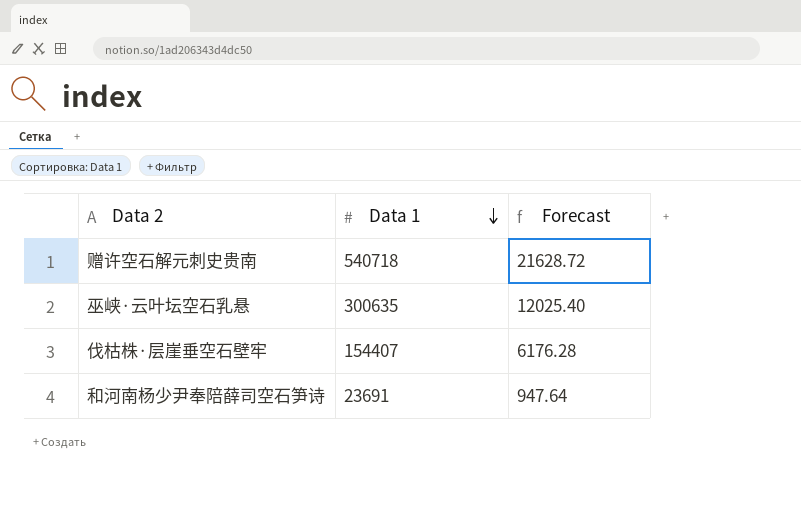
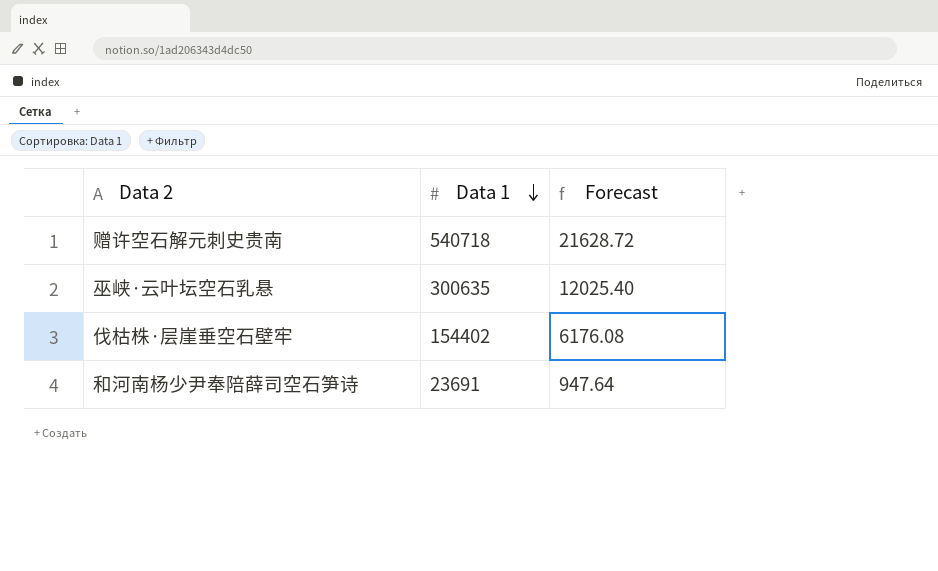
伐枯株·层崖垂空石壁牢 | Data 1: 154407 -> 154402
伐枯株·层崖垂空石壁牢 | Forecast: 6176.28 -> 6176.08

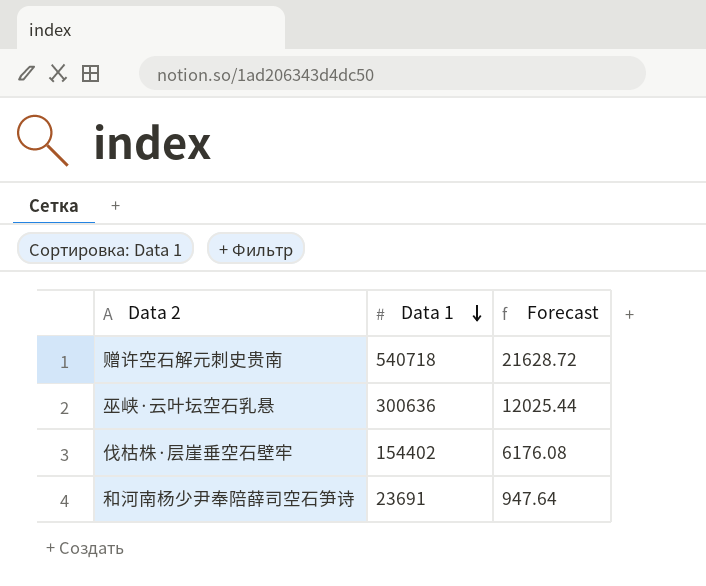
巫峡·云叶坛空石乳悬 | Data 1: 300635 -> 300636
巫峡·云叶坛空石乳悬 | Forecast: 12025.40 -> 12025.44

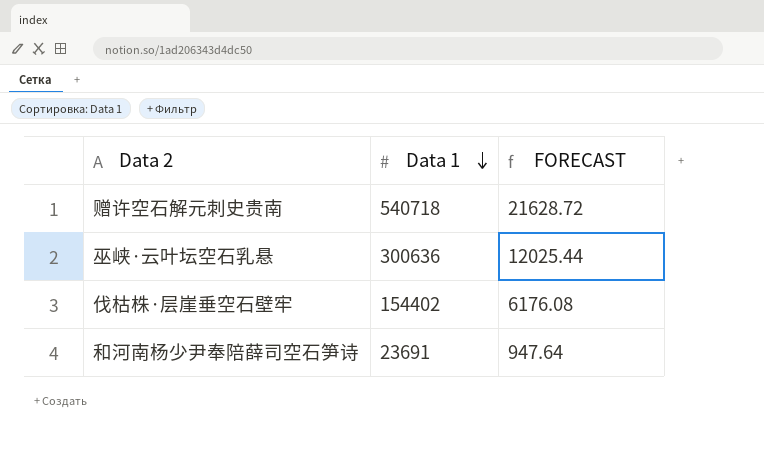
column name: Forecast -> FORECAST

